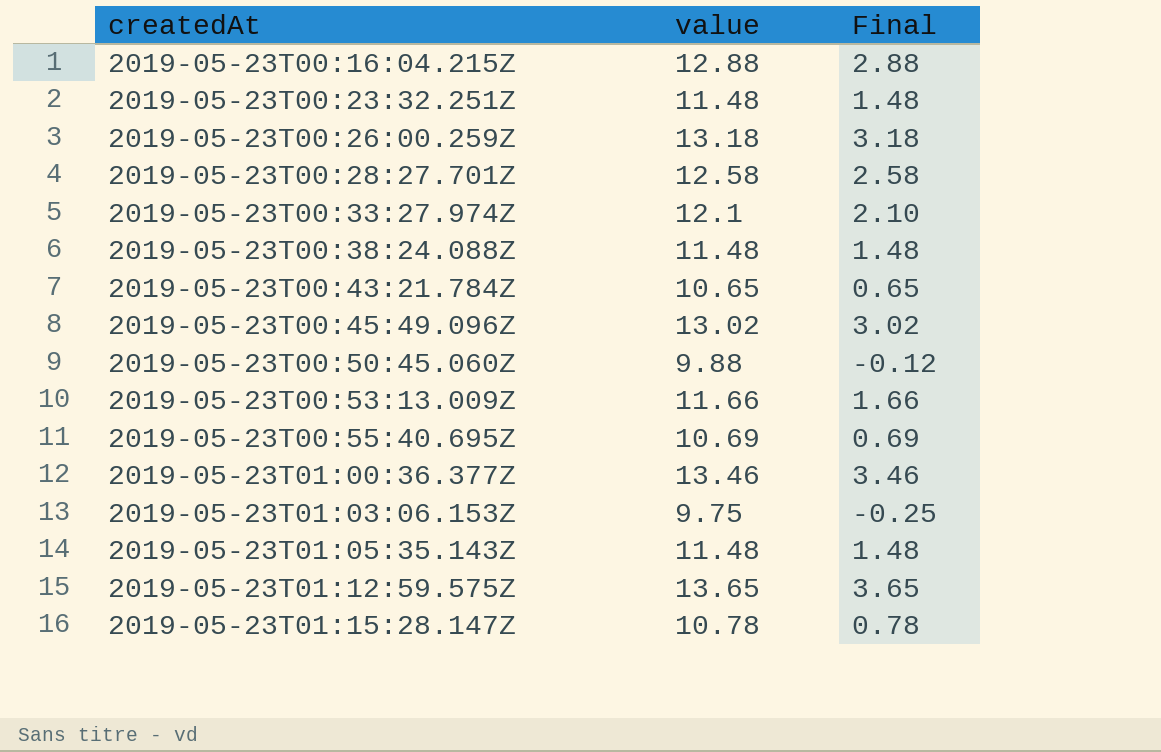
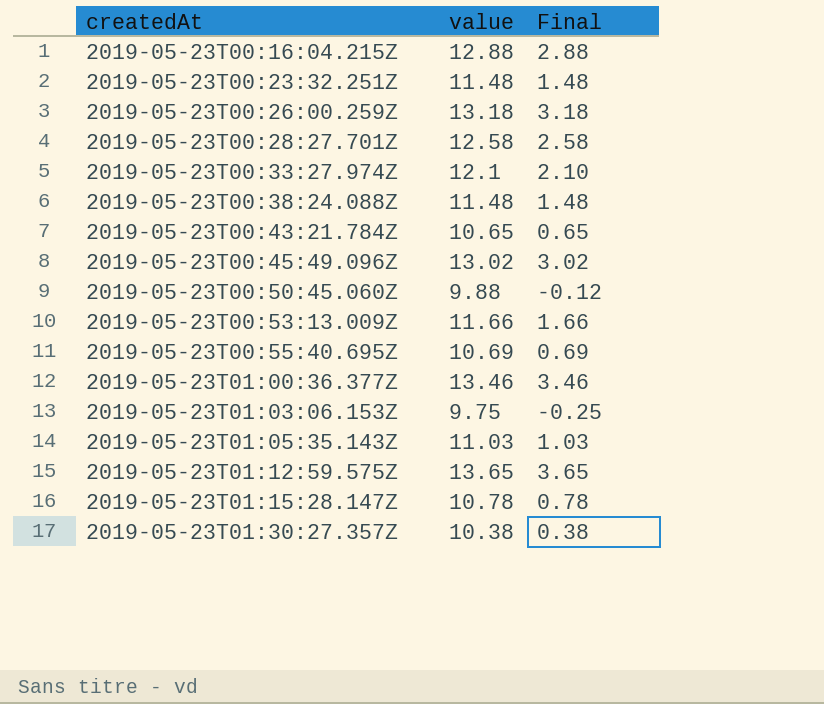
2019-05-23T01:05:35.143Z | value: 11.48 -> 11.03
2019-05-23T01:05:35.143Z | Final: 1.48 -> 1.03
row 2019-05-23T01:30:27.357Z: none -> 10.38 | 0.38

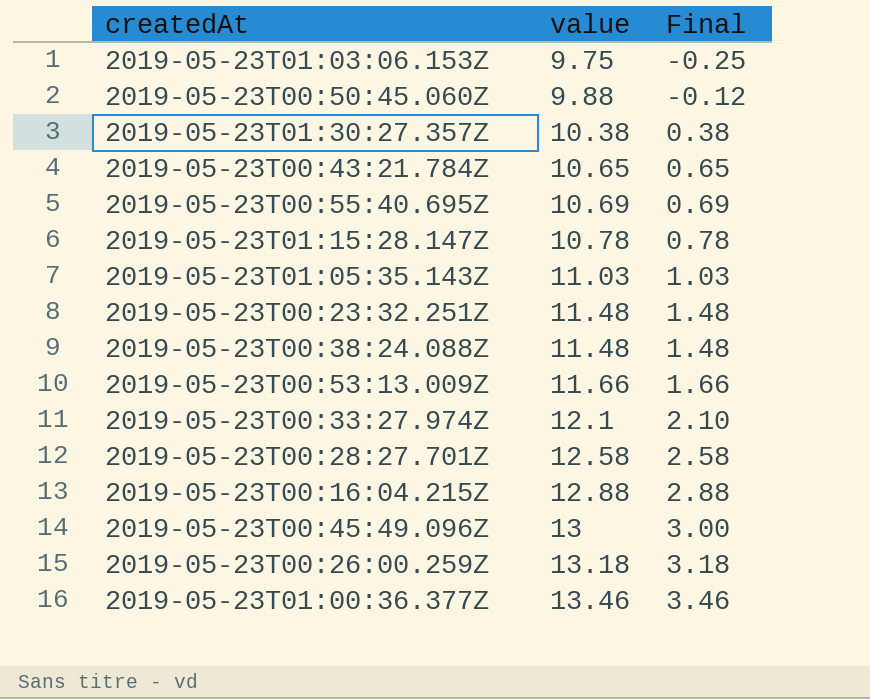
row order: createdAt ascending -> value ascending
row 2019-05-23T01:12:59.575Z: 13.65 | 3.65 -> none
2019-05-23T00:45:49.096Z | value: 13.02 -> 13
2019-05-23T00:45:49.096Z | Final: 3.02 -> 3.00

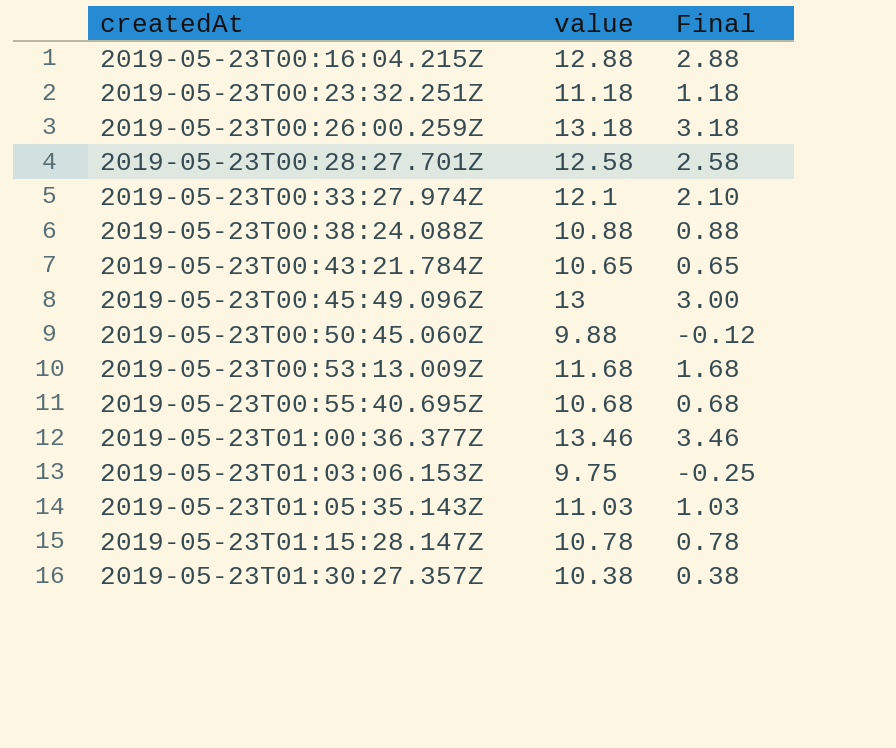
row order: value ascending -> createdAt ascending
2019-05-23T00:23:32.251Z | value: 11.48 -> 11.18
2019-05-23T00:23:32.251Z | Final: 1.48 -> 1.18
2019-05-23T00:38:24.088Z | value: 11.48 -> 10.88
2019-05-23T00:38:24.088Z | Final: 1.48 -> 0.88
2019-05-23T00:53:13.009Z | value: 11.66 -> 11.68
2019-05-23T00:53:13.009Z | Final: 1.66 -> 1.68
2019-05-23T00:55:40.695Z | value: 10.69 -> 10.68
2019-05-23T00:55:40.695Z | Final: 0.69 -> 0.68

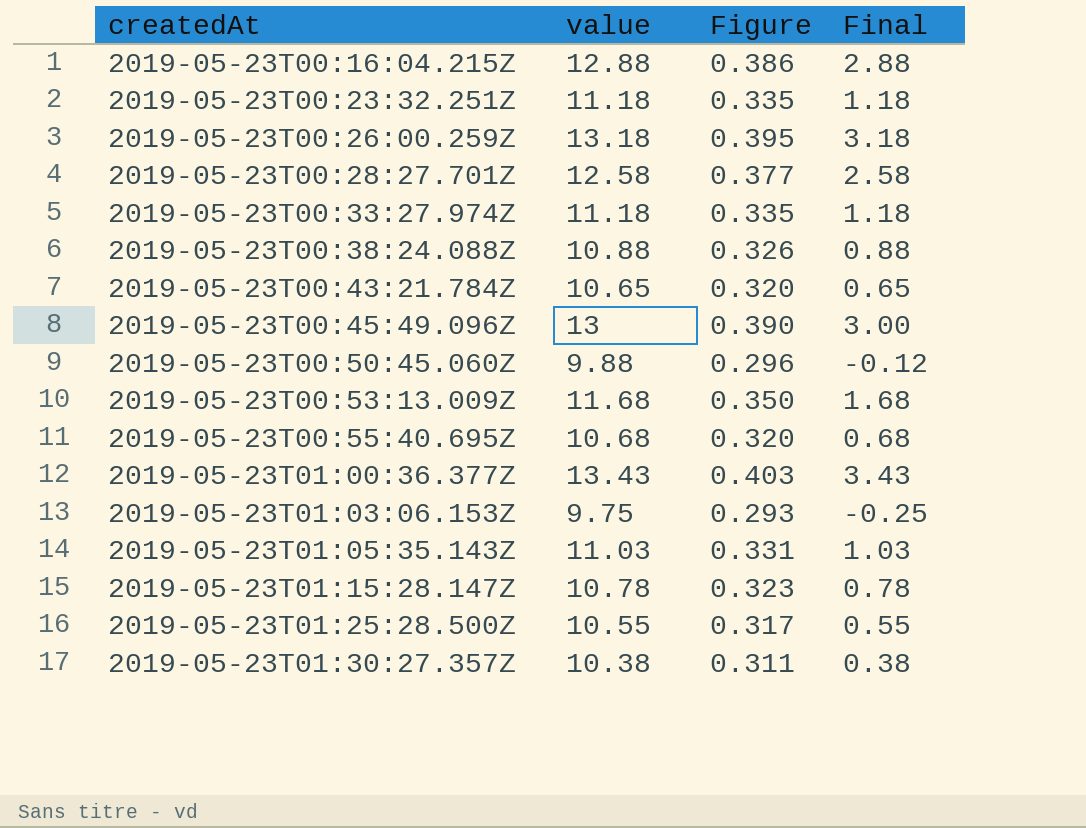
column Figure | formula: none -> [value] * 0.03
2019-05-23T00:33:27.974Z | value: 12.1 -> 11.18
2019-05-23T00:33:27.974Z | Final: 2.10 -> 1.18
2019-05-23T01:00:36.377Z | value: 13.46 -> 13.43
2019-05-23T01:00:36.377Z | Final: 3.46 -> 3.43
row 2019-05-23T01:25:28.500Z: none -> 10.55 | 0.317 | 0.55

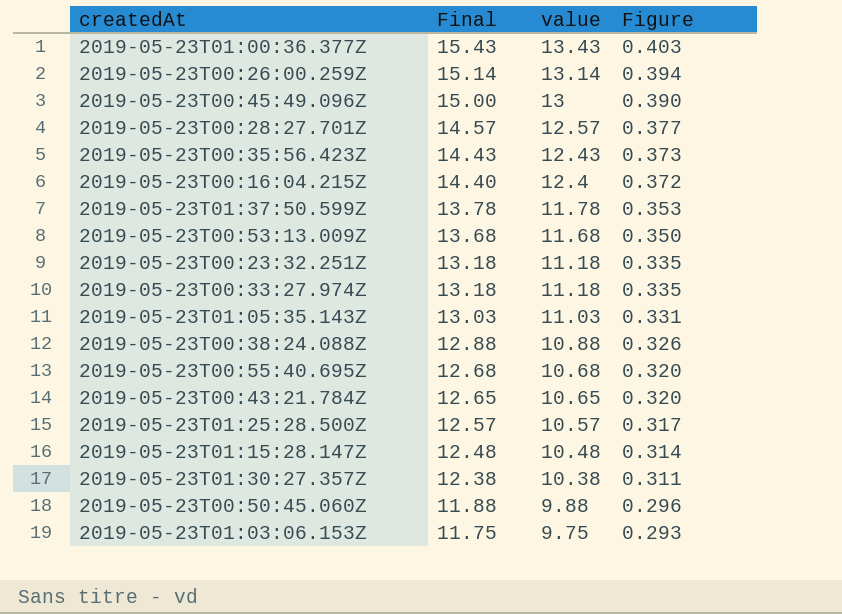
row order: createdAt ascending -> Final descending
column Final | formula: [value] - 10 -> [value] + 2
column Final | position: 4 -> 2
2019-05-23T00:26:00.259Z | value: 13.18 -> 13.14
2019-05-23T00:26:00.259Z | Figure: 0.395 -> 0.394
2019-05-23T00:28:27.701Z | value: 12.58 -> 12.57
row 2019-05-23T00:35:56.423Z: none -> 14.43 | 12.43 | 0.373
2019-05-23T00:16:04.215Z | value: 12.88 -> 12.4
2019-05-23T00:16:04.215Z | Figure: 0.386 -> 0.372
row 2019-05-23T01:37:50.599Z: none -> 13.78 | 11.78 | 0.353
2019-05-23T01:25:28.500Z | value: 10.55 -> 10.57
2019-05-23T01:15:28.147Z | value: 10.78 -> 10.48
2019-05-23T01:15:28.147Z | Figure: 0.323 -> 0.314

